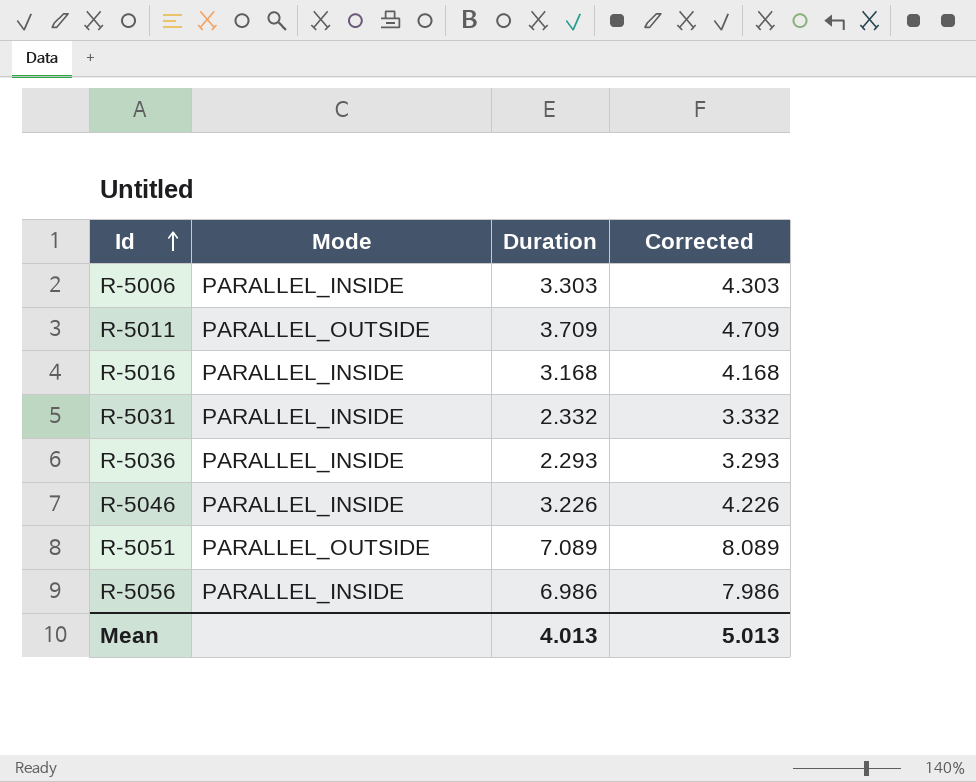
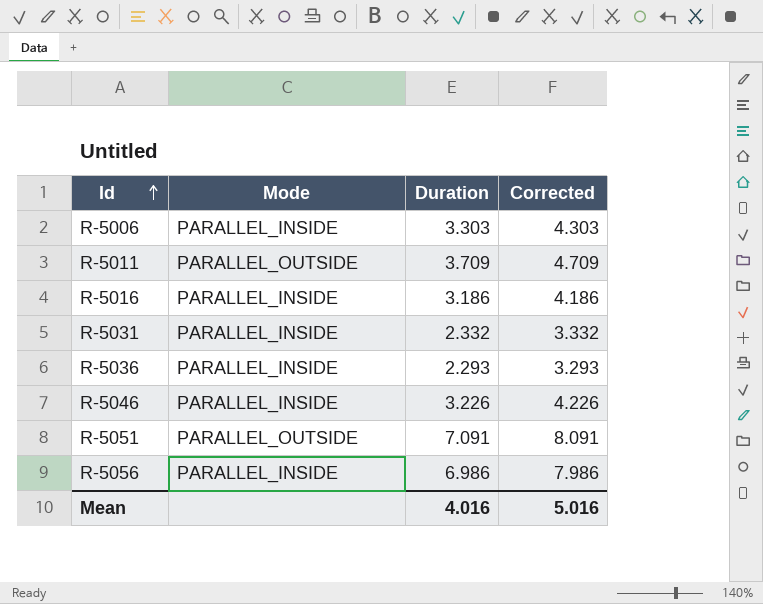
R-5016 | Duration: 3.168 -> 3.186
R-5016 | Corrected: 4.168 -> 4.186
R-5051 | Duration: 7.089 -> 7.091
R-5051 | Corrected: 8.089 -> 8.091
Mean | Duration: 4.013 -> 4.016
Mean | Corrected: 5.013 -> 5.016

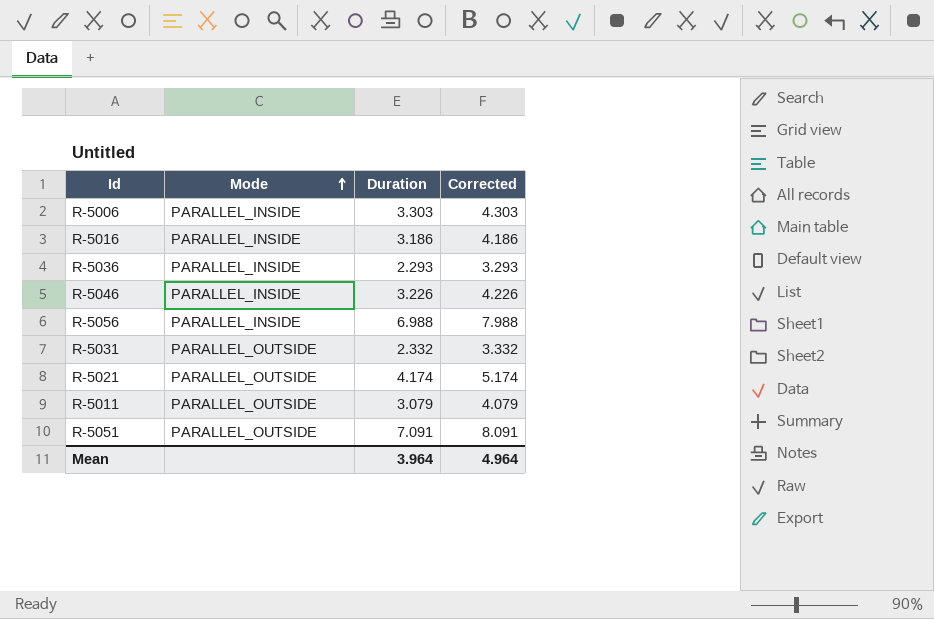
row order: Id ascending -> Mode ascending
R-5056 | Duration: 6.986 -> 6.988
R-5056 | Corrected: 7.986 -> 7.988
R-5031 | Mode: PARALLEL_INSIDE -> PARALLEL_OUTSIDE
row R-5021: none -> PARALLEL_OUTSIDE | 4.174 | 5.174
R-5011 | Duration: 3.709 -> 3.079
R-5011 | Corrected: 4.709 -> 4.079
Mean | Duration: 4.016 -> 3.964
Mean | Corrected: 5.016 -> 4.964

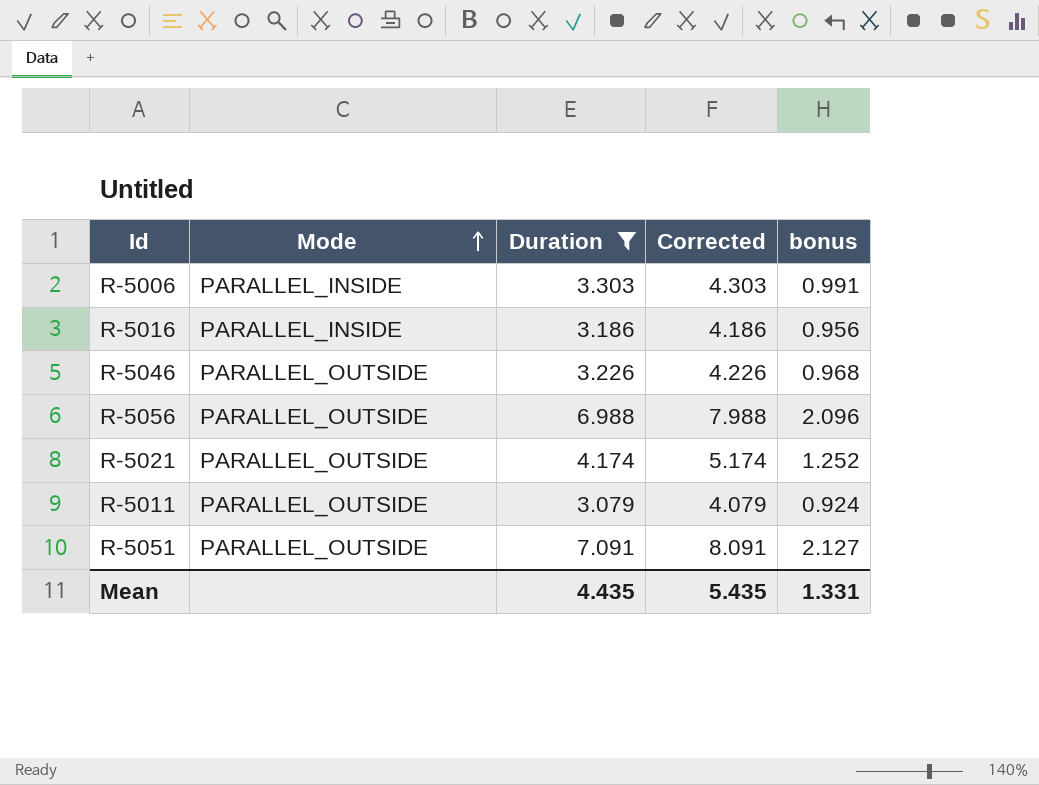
filter: none -> Duration >= 3.079
column bonus | formula: none -> [Duration] * 0.3
R-5046 | Mode: PARALLEL_INSIDE -> PARALLEL_OUTSIDE
R-5056 | Mode: PARALLEL_INSIDE -> PARALLEL_OUTSIDE
Mean | Duration: 3.964 -> 4.435
Mean | Corrected: 4.964 -> 5.435

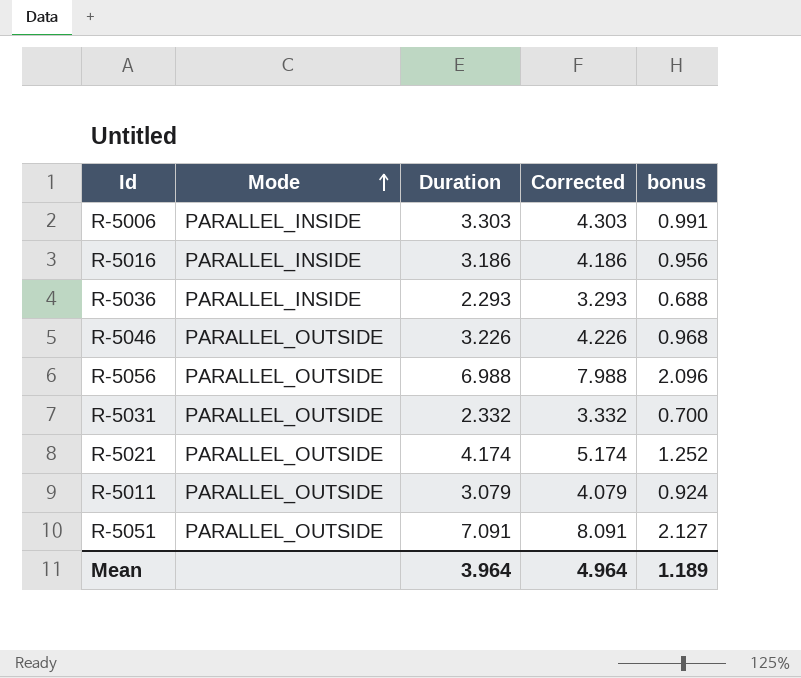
filter: Duration >= 3.079 -> none
Mean | Duration: 4.435 -> 3.964
Mean | Corrected: 5.435 -> 4.964
Mean | bonus: 1.331 -> 1.189

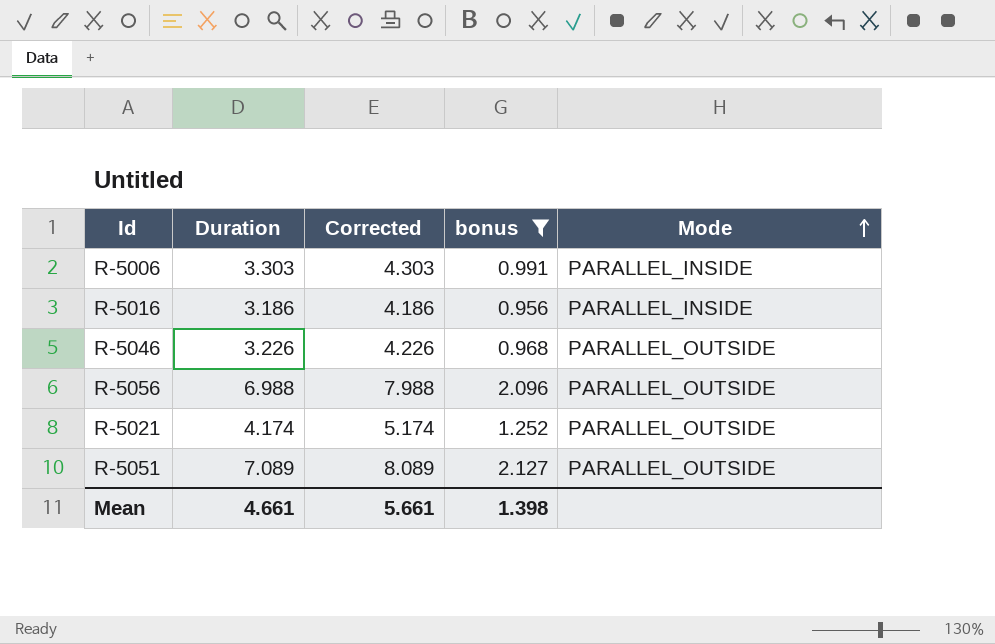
filter: none -> bonus >= 0.956
column Mode | position: 2 -> 5
R-5051 | Duration: 7.091 -> 7.089
R-5051 | Corrected: 8.091 -> 8.089
Mean | Duration: 3.964 -> 4.661
Mean | Corrected: 4.964 -> 5.661
Mean | bonus: 1.189 -> 1.398

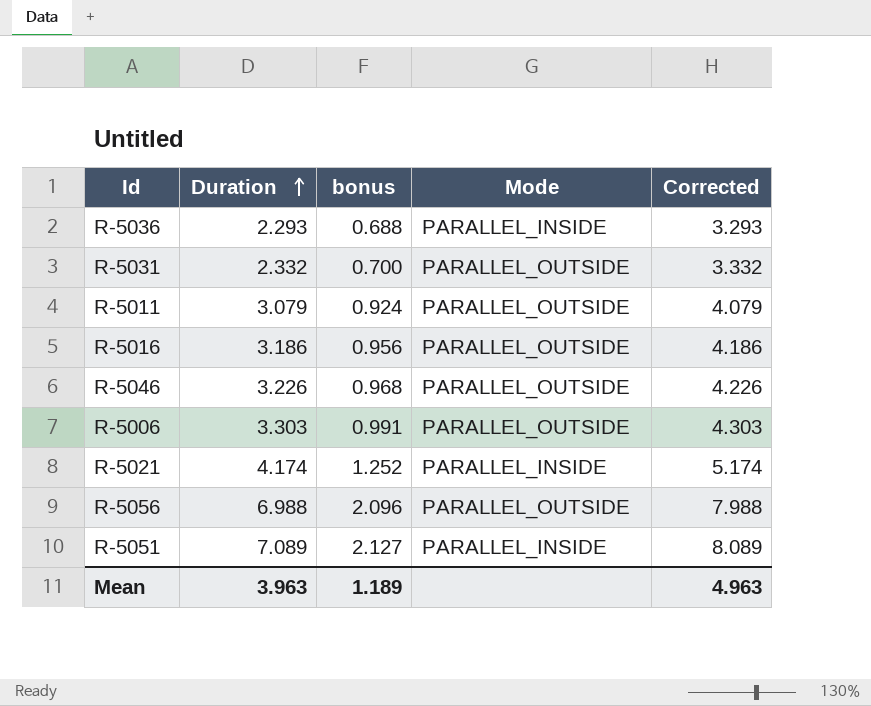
filter: bonus >= 0.956 -> none
row order: Mode ascending -> Duration ascending
column Corrected | position: 3 -> 5
R-5016 | Mode: PARALLEL_INSIDE -> PARALLEL_OUTSIDE
R-5006 | Mode: PARALLEL_INSIDE -> PARALLEL_OUTSIDE
R-5021 | Mode: PARALLEL_OUTSIDE -> PARALLEL_INSIDE
R-5051 | Mode: PARALLEL_OUTSIDE -> PARALLEL_INSIDE
Mean | Duration: 4.661 -> 3.963
Mean | bonus: 1.398 -> 1.189
Mean | Corrected: 5.661 -> 4.963

